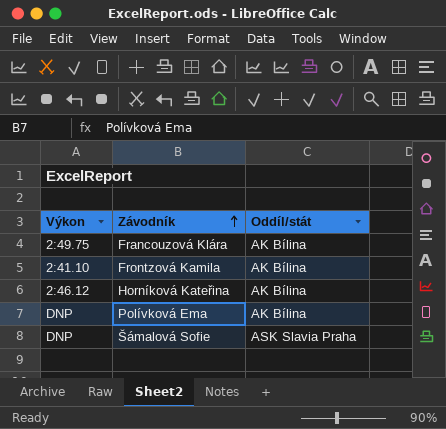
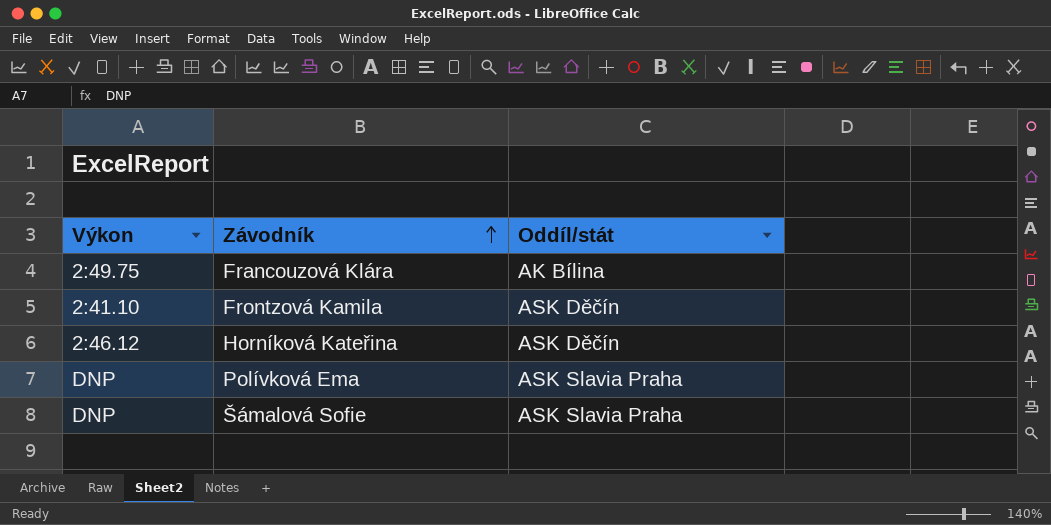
Frontzová Kamila | Oddíl/stát: AK Bílina -> ASK Děčín
Horníková Kateřina | Oddíl/stát: AK Bílina -> ASK Děčín
Polívková Ema | Oddíl/stát: AK Bílina -> ASK Slavia Praha

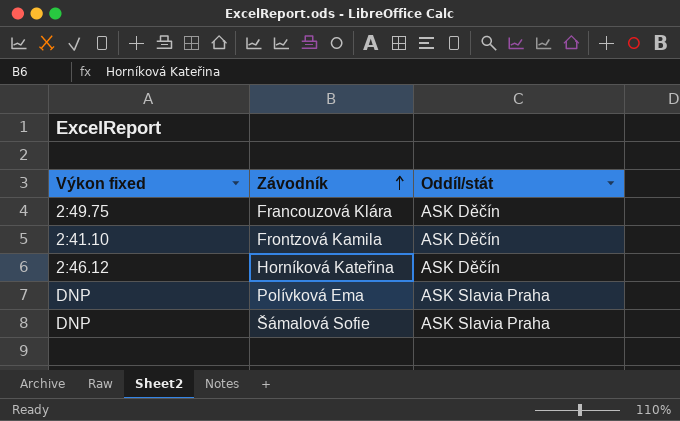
column name: Výkon -> Výkon fixed
Francouzová Klára | Oddíl/stát: AK Bílina -> ASK Děčín

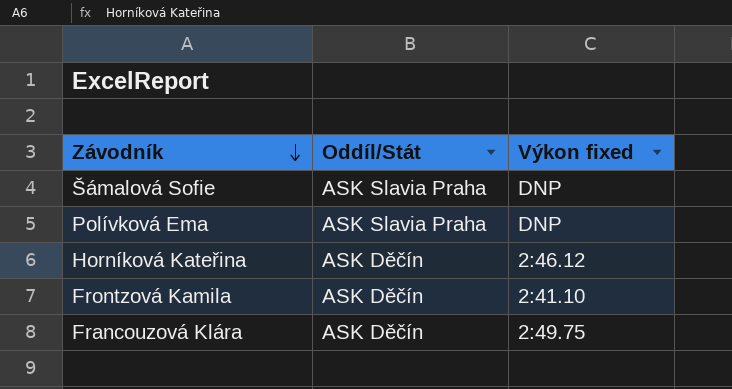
row order: Závodník ascending -> Závodník descending
column name: Oddíl/stát -> Oddíl/Stát
column Výkon fixed | position: 1 -> 3

